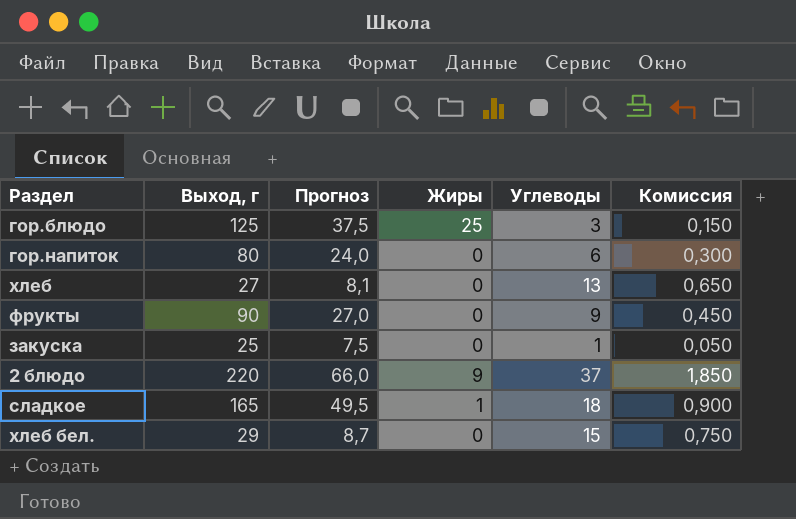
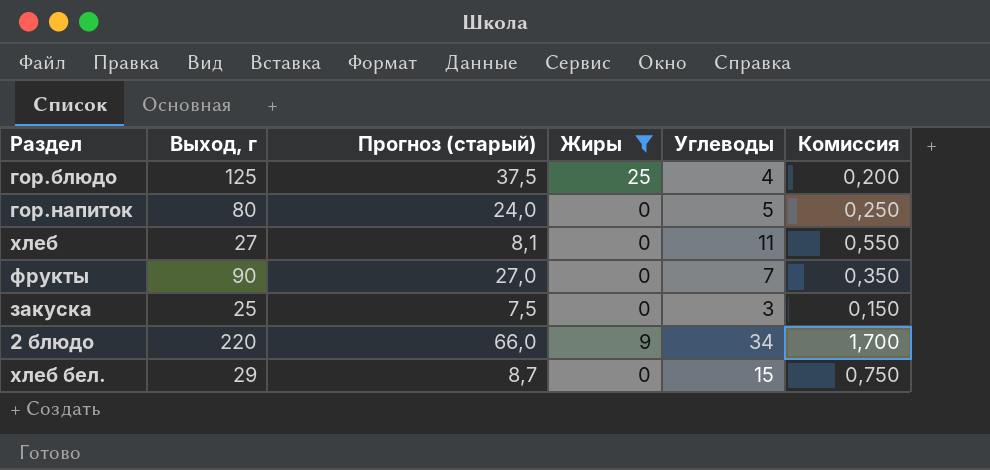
filter: none -> Жиры != 1
column name: Прогноз -> Прогноз (старый)
гор.блюдо | Углеводы: 3 -> 4
гор.блюдо | Комиссия: 0,150 -> 0,200
гор.напиток | Углеводы: 6 -> 5
гор.напиток | Комиссия: 0,300 -> 0,250
хлеб | Углеводы: 13 -> 11
хлеб | Комиссия: 0,650 -> 0,550
фрукты | Углеводы: 9 -> 7
фрукты | Комиссия: 0,450 -> 0,350
закуска | Углеводы: 1 -> 3
закуска | Комиссия: 0,050 -> 0,150
2 блюдо | Углеводы: 37 -> 34
2 блюдо | Комиссия: 1,850 -> 1,700

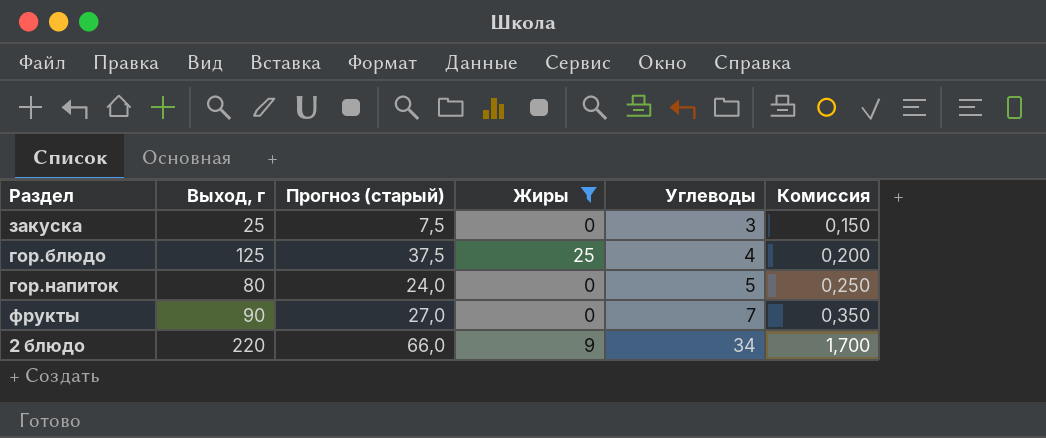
row order: none -> Углеводы ascending
row хлеб: 27 | 8,1 | 0 | 11 | 0,550 -> none
row хлеб бел.: 29 | 8,7 | 0 | 15 | 0,750 -> none

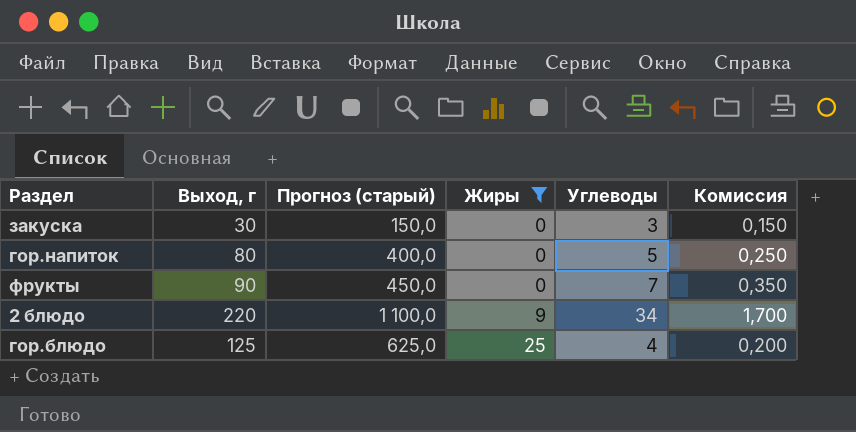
row order: Углеводы ascending -> Жиры ascending
column Прогноз (старый) | formula: [Выход, г] * 0,3 -> [Выход, г] * 5
закуска | Выход, г: 25 -> 30

